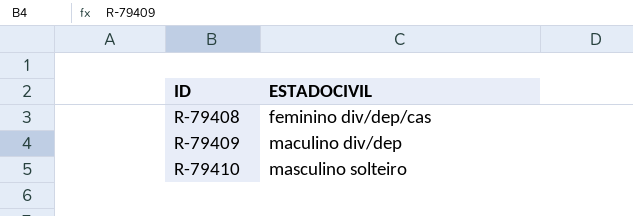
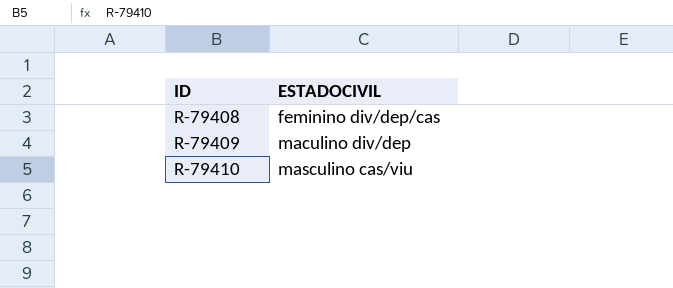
R-79410 | ESTADOCIVIL: masculino solteiro -> masculino cas/viu

